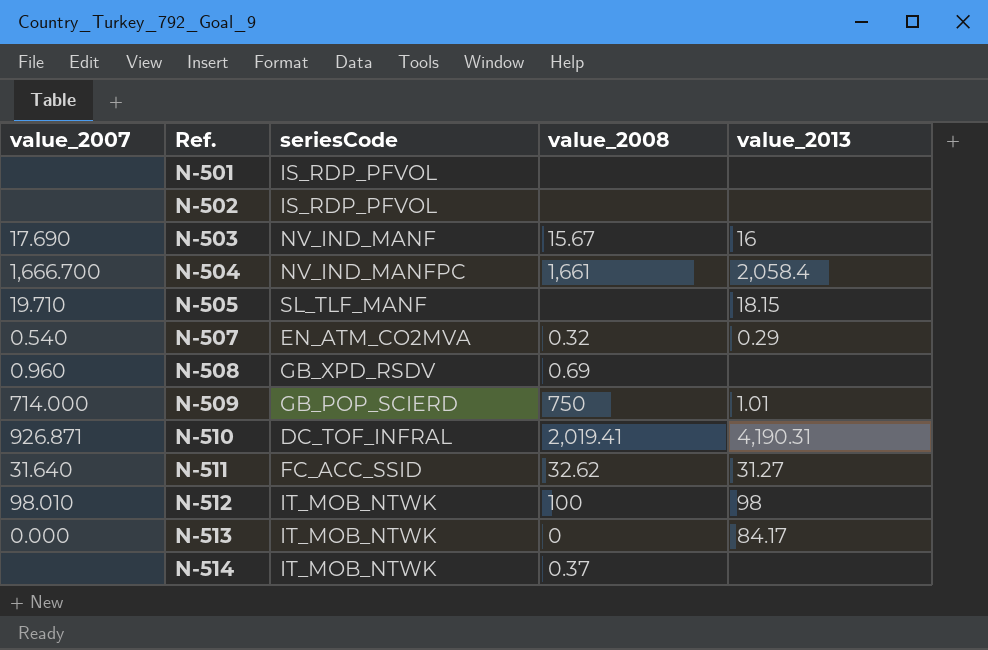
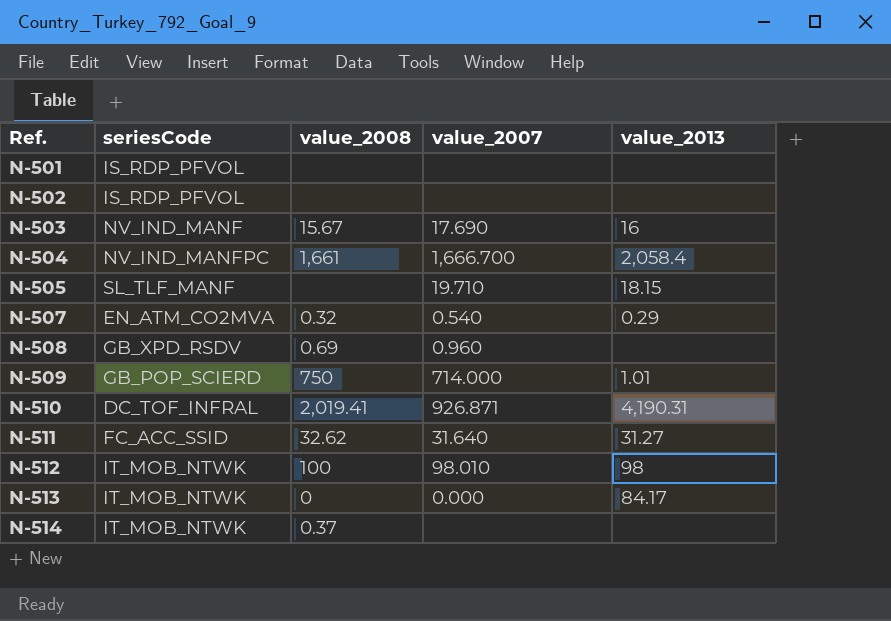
column value_2007 | position: 1 -> 4

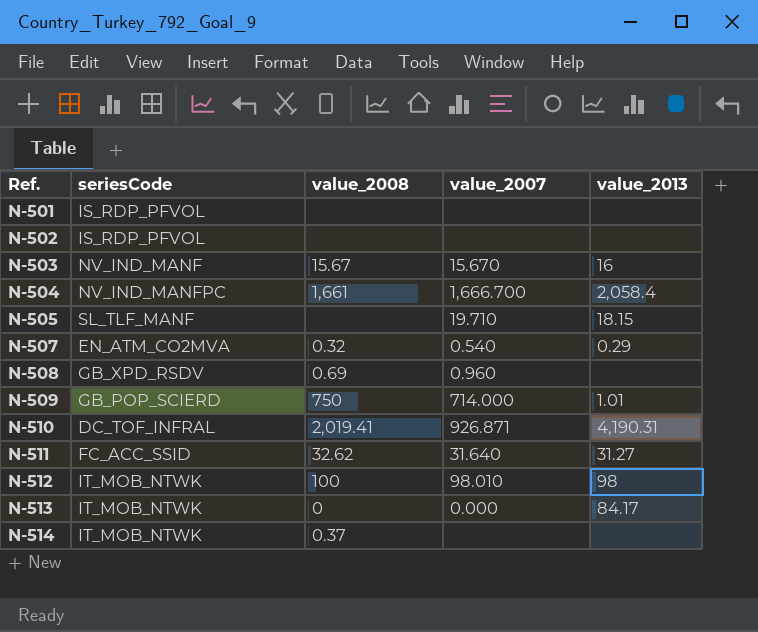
N-503 | value_2007: 17.690 -> 15.670

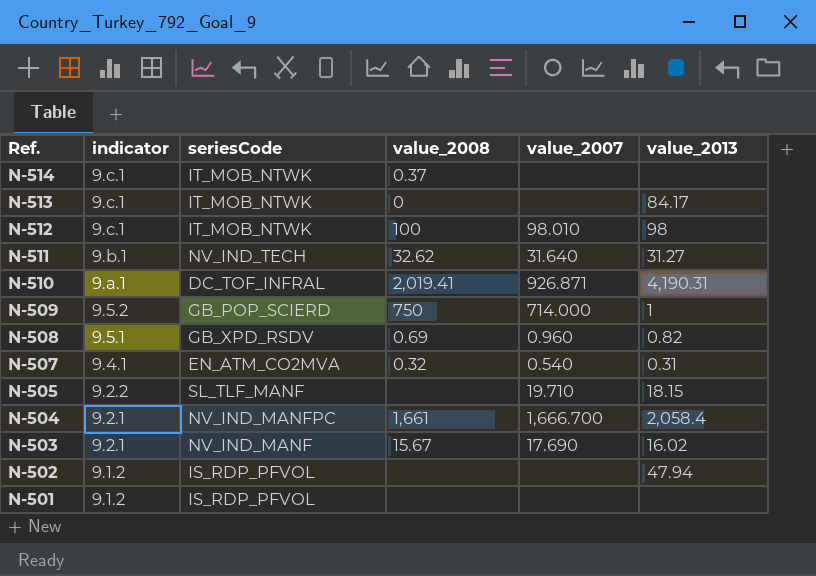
row order: Ref. ascending -> Ref. descending
column indicator | position: none -> 2
N-513 | value_2007: 0.000 -> none
N-511 | seriesCode: FC_ACC_SSID -> NV_IND_TECH
N-509 | value_2013: 1.01 -> 1
N-508 | value_2013: none -> 0.82
N-507 | value_2013: 0.29 -> 0.31
N-503 | value_2007: 15.670 -> 17.690
N-503 | value_2013: 16 -> 16.02
N-502 | value_2013: none -> 47.94

